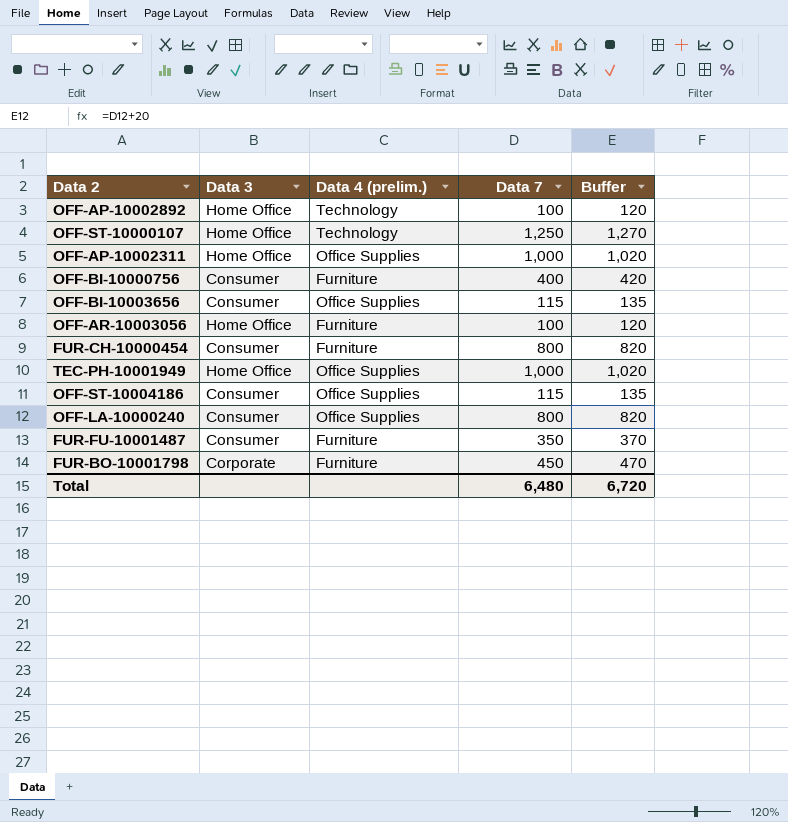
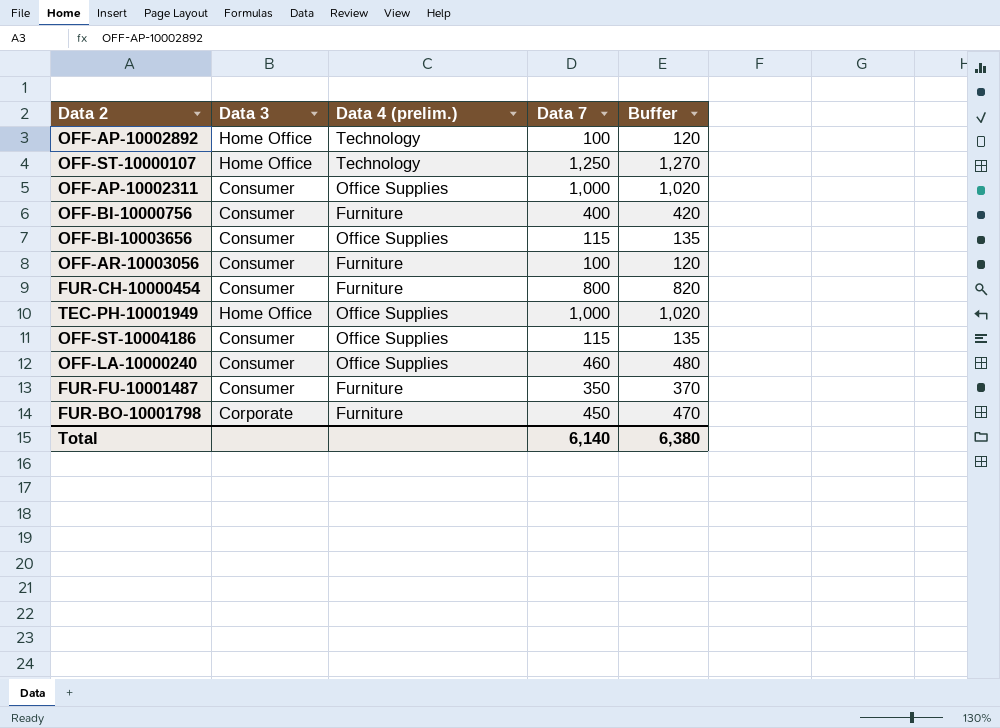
OFF-AP-10002311 | Data 3: Home Office -> Consumer
OFF-AR-10003056 | Data 3: Home Office -> Consumer
OFF-LA-10000240 | Data 7: 800 -> 460
OFF-LA-10000240 | Buffer: 820 -> 480
Total | Data 7: 6,480 -> 6,140
Total | Buffer: 6,720 -> 6,380

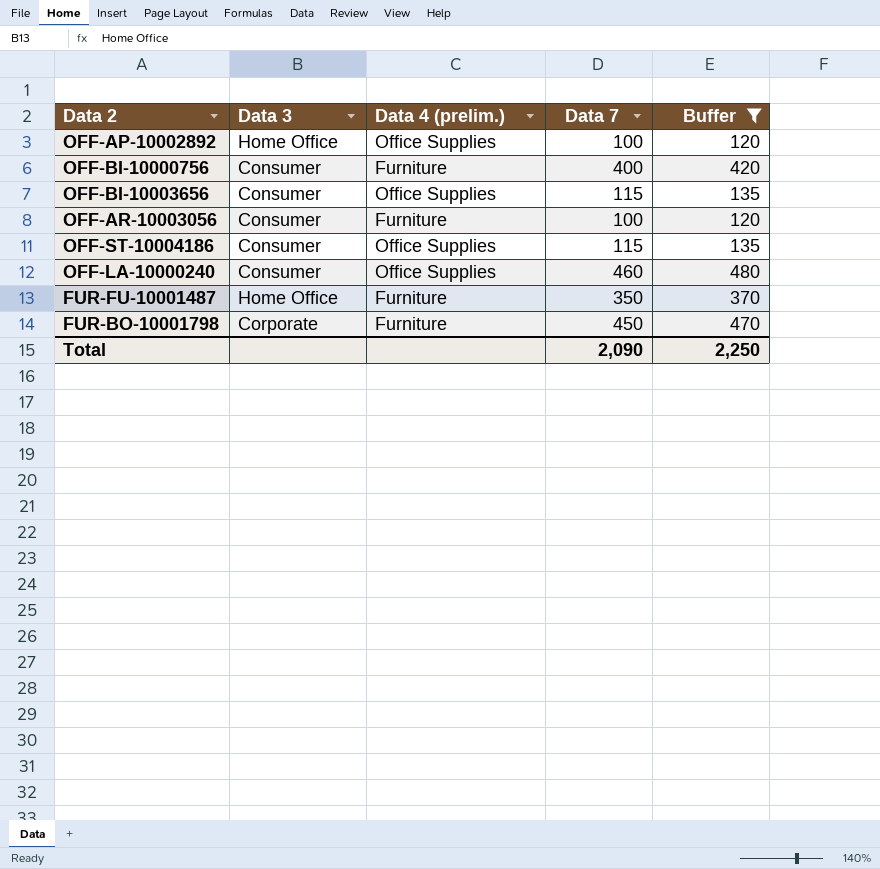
filter: none -> Buffer <= 480
OFF-AP-10002892 | Data 4 (prelim.): Technology -> Office Supplies
FUR-FU-10001487 | Data 3: Consumer -> Home Office
Total | Data 7: 6,140 -> 2,090
Total | Buffer: 6,380 -> 2,250

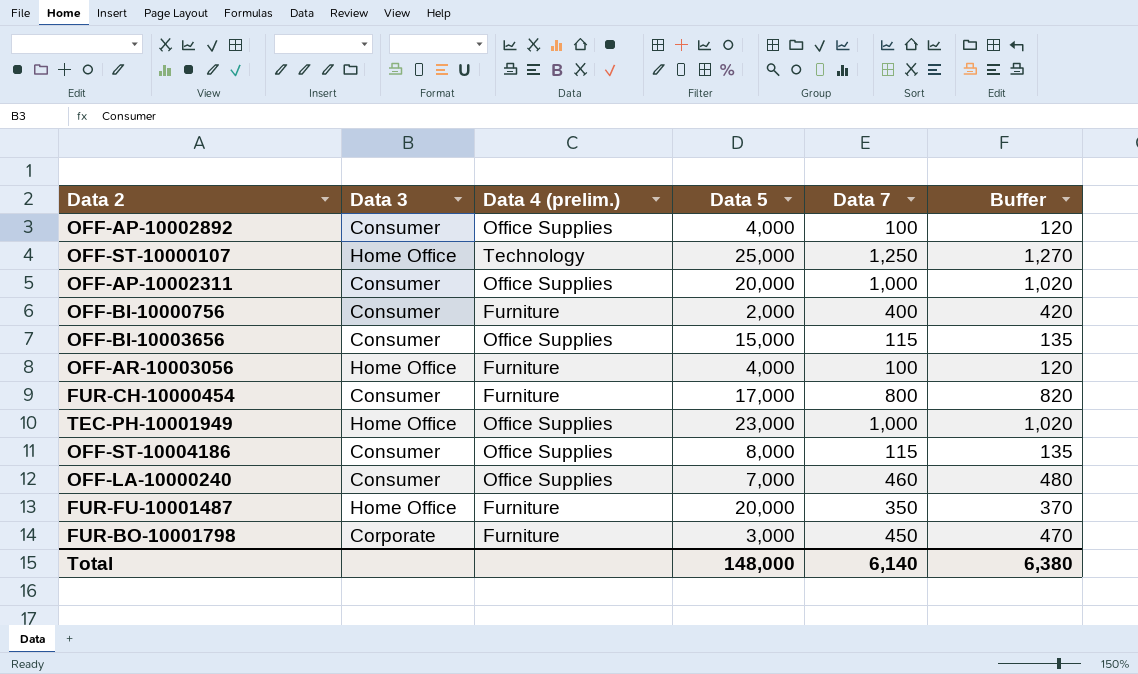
filter: Buffer <= 480 -> none
column Data 5 | position: none -> 4
OFF-AP-10002892 | Data 3: Home Office -> Consumer
OFF-AR-10003056 | Data 3: Consumer -> Home Office
Total | Data 7: 2,090 -> 6,140
Total | Buffer: 2,250 -> 6,380

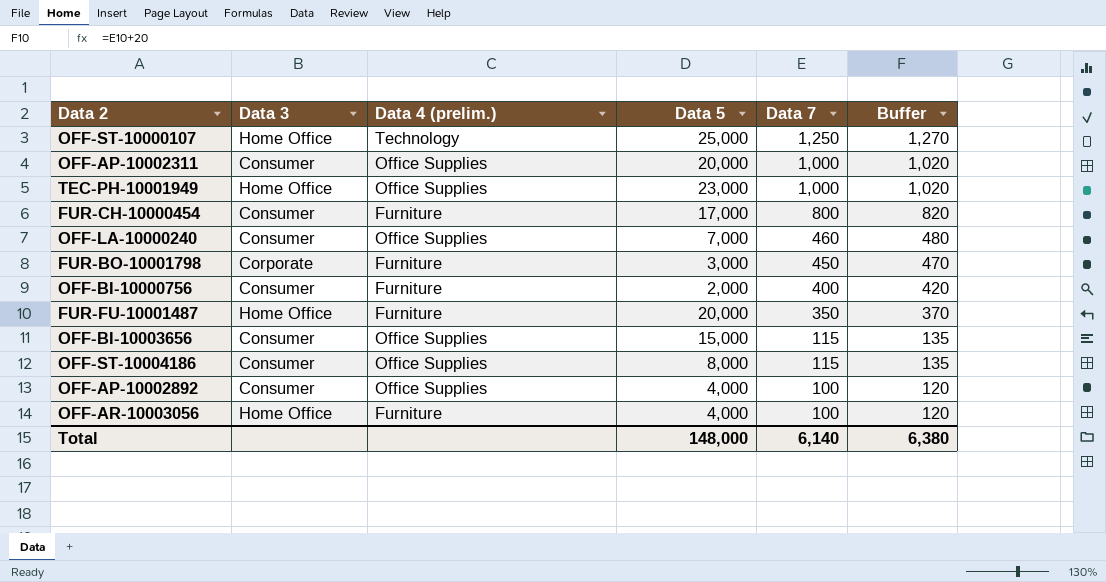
row order: none -> Data 7 descending

